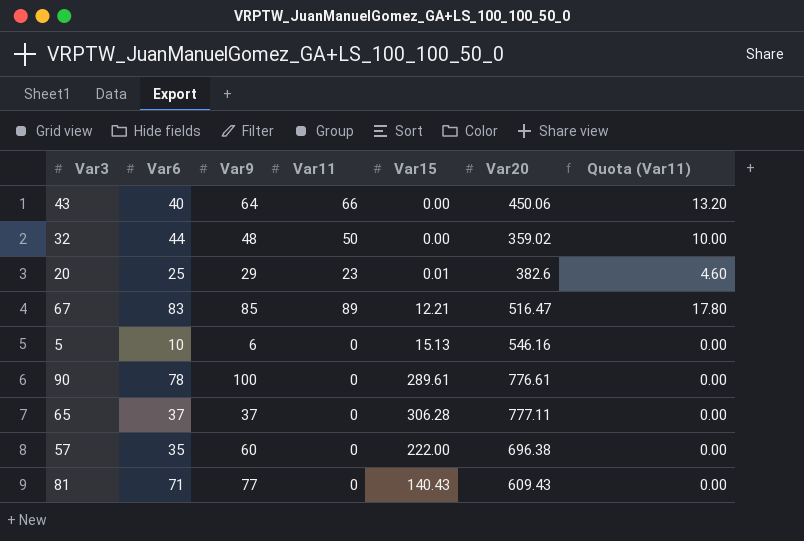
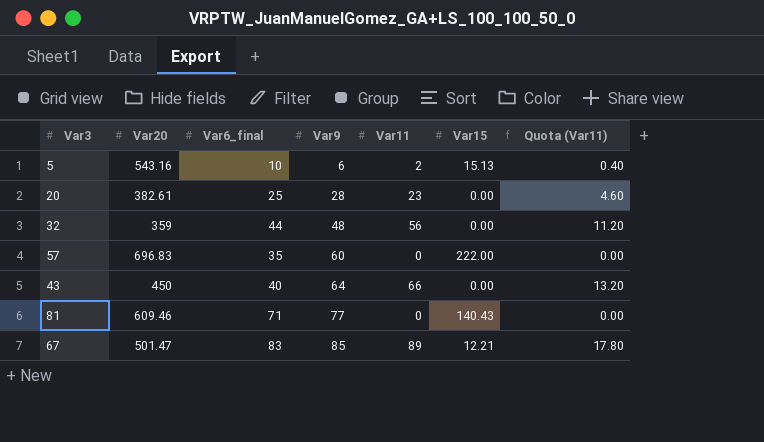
row order: none -> Var9 ascending
column Var20 | position: 6 -> 2
column name: Var6 -> Var6_final
row 90: 78 | 100 | 0 | 289.61 | 776.61 | 0.00 -> none
row 65: 37 | 37 | 0 | 306.28 | 777.11 | 0.00 -> none
5 | Var20: 546.16 -> 543.16
5 | Var11: 0 -> 2
5 | Quota (Var11): 0.00 -> 0.40
20 | Var20: 382.6 -> 382.61
20 | Var9: 29 -> 28
20 | Var15: 0.01 -> 0.00
32 | Var20: 359.02 -> 359
32 | Var11: 50 -> 56
32 | Quota (Var11): 10.00 -> 11.20
57 | Var20: 696.38 -> 696.83
43 | Var20: 450.06 -> 450
81 | Var20: 609.43 -> 609.46
67 | Var20: 516.47 -> 501.47

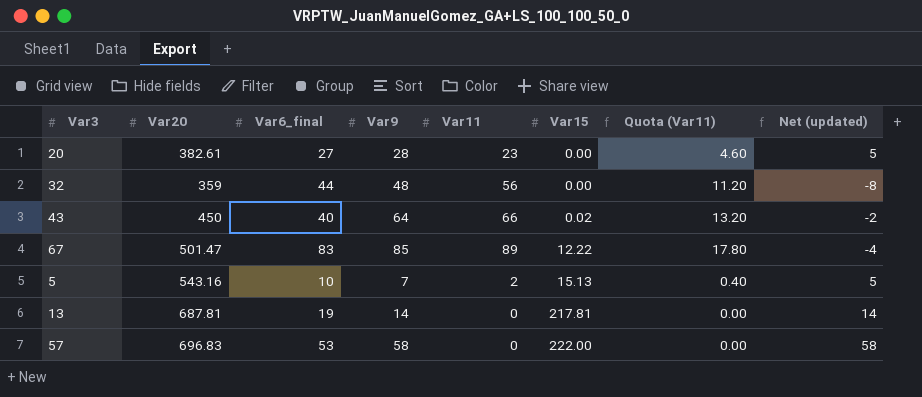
row order: Var9 ascending -> Var15 ascending
column Net (updated) | formula: none -> [Var9] - [Var11]
row 81: 609.46 | 71 | 77 | 0 | 140.43 | 0.00 -> none
20 | Var6_final: 25 -> 27
43 | Var15: 0.00 -> 0.02
67 | Var15: 12.21 -> 12.22
5 | Var9: 6 -> 7
row 13: none -> 687.81 | 19 | 14 | 0 | 217.81 | 0.00 | 14
57 | Var6_final: 35 -> 53
57 | Var9: 60 -> 58

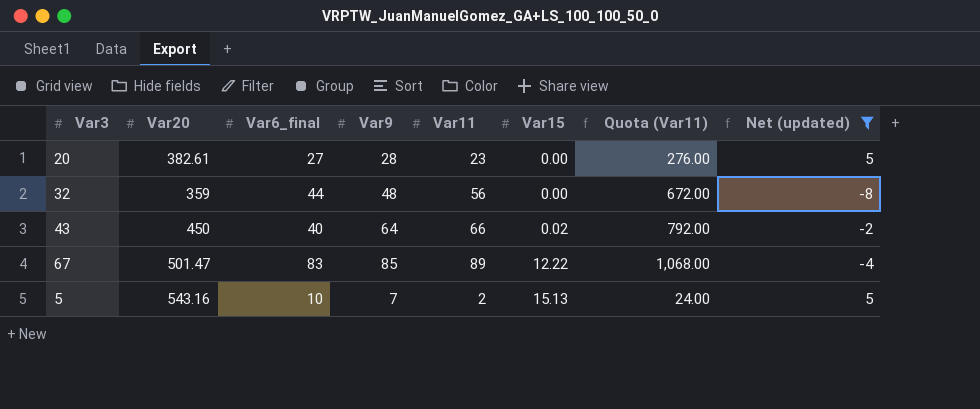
filter: none -> Net (updated) <= 5
column Quota (Var11) | formula: [Var11] * 0.2 -> [Var11] * 12

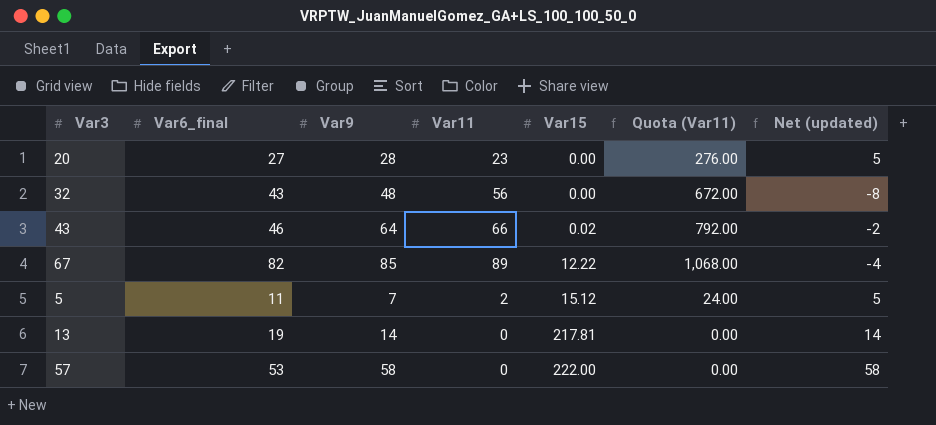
filter: Net (updated) <= 5 -> none
column Var20 | position: 2 -> none
32 | Var6_final: 44 -> 43
43 | Var6_final: 40 -> 46
67 | Var6_final: 83 -> 82
5 | Var6_final: 10 -> 11
5 | Var15: 15.13 -> 15.12

